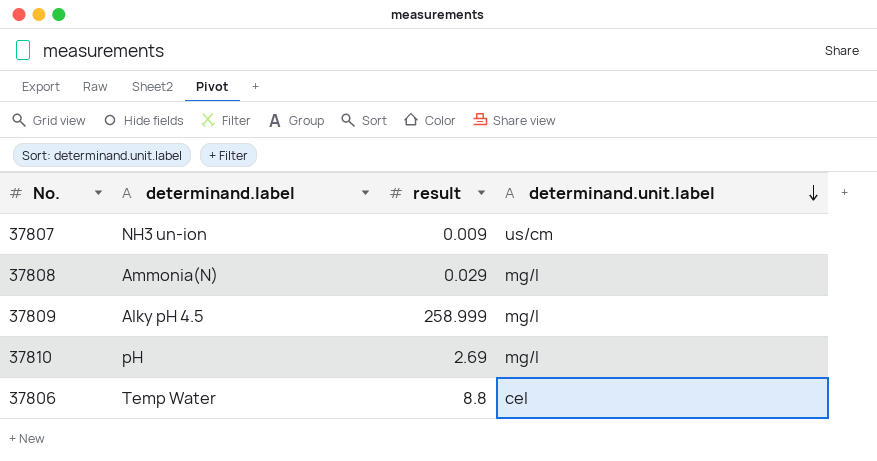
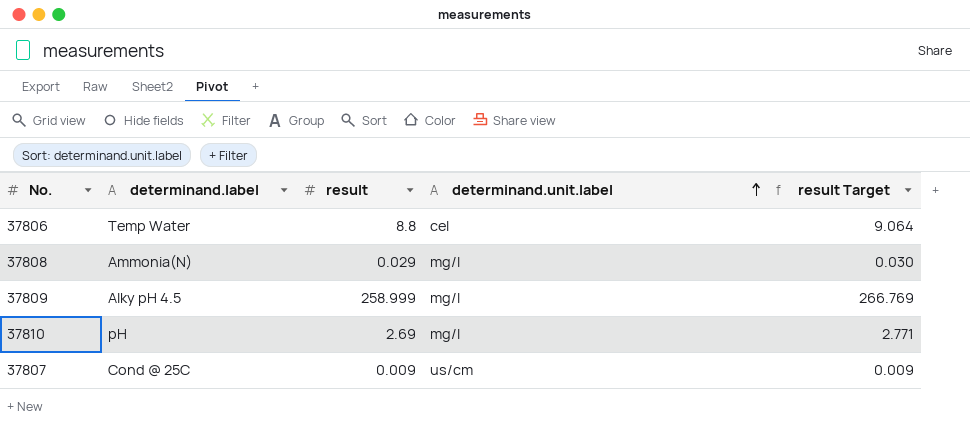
row order: determinand.unit.label descending -> determinand.unit.label ascending
column result Target | formula: none -> [result] * 1.03
37807 | determinand.label: NH3 un-ion -> Cond @ 25C

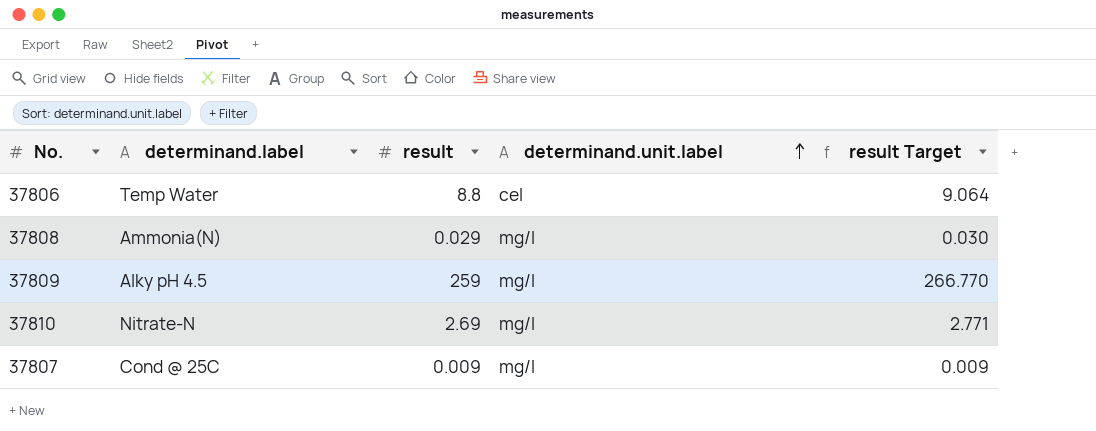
37809 | result: 258.999 -> 259
37809 | result Target: 266.769 -> 266.770
37810 | determinand.label: pH -> Nitrate-N
37807 | determinand.unit.label: us/cm -> mg/l

